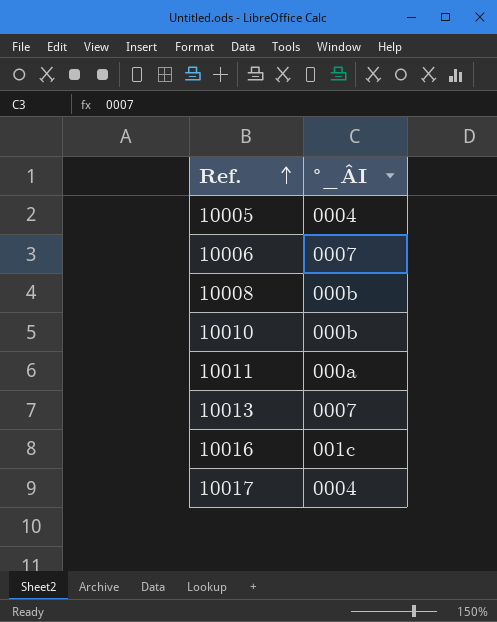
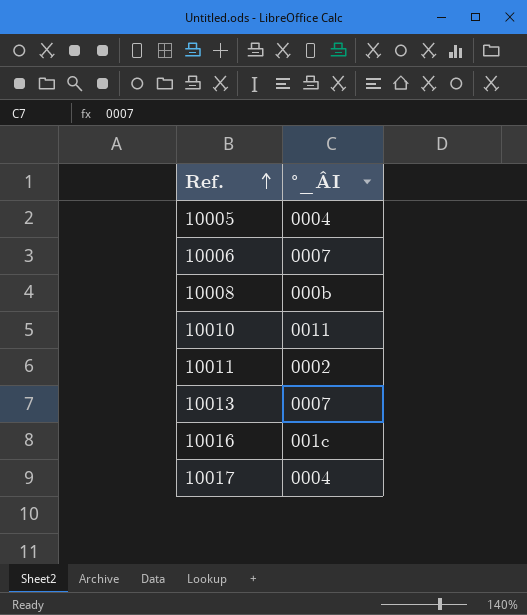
10010 | °_ÂI: 000b -> 0011
10011 | °_ÂI: 000a -> 0002

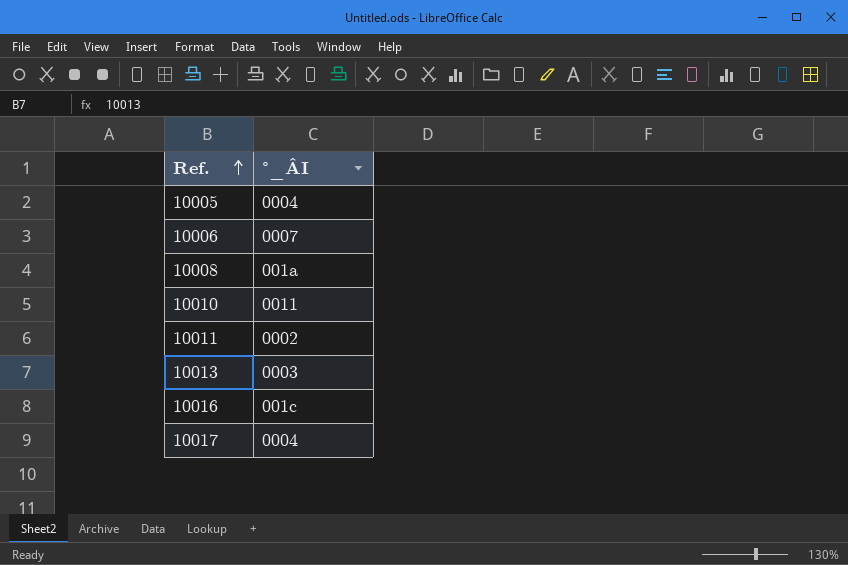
10008 | °_ÂI: 000b -> 001a
10013 | °_ÂI: 0007 -> 0003

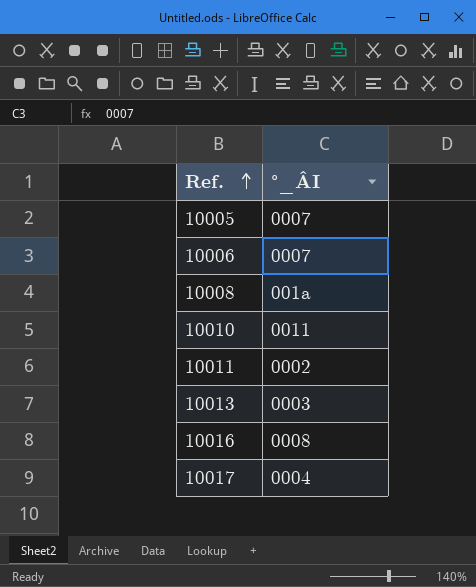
10005 | °_ÂI: 0004 -> 0007
10016 | °_ÂI: 001c -> 0008

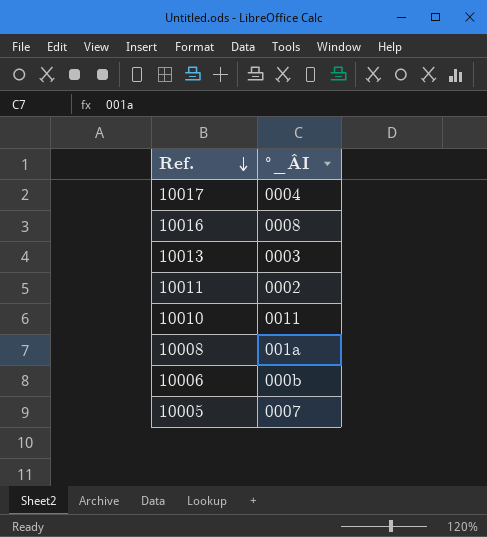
row order: Ref. ascending -> Ref. descending
10006 | °_ÂI: 0007 -> 000b

